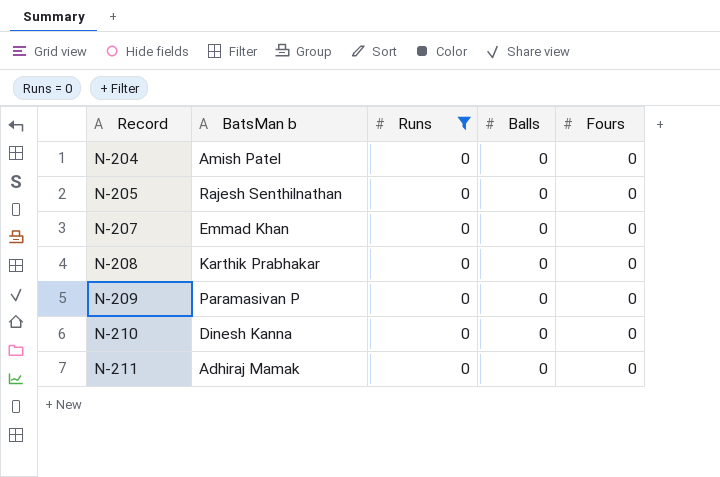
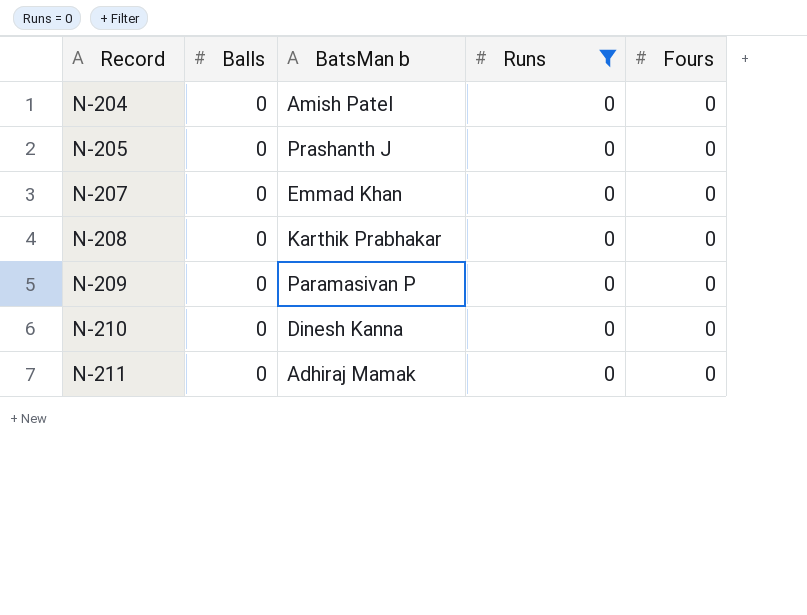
column Balls | position: 4 -> 2
N-205 | BatsMan b: Rajesh Senthilnathan -> Prashanth J

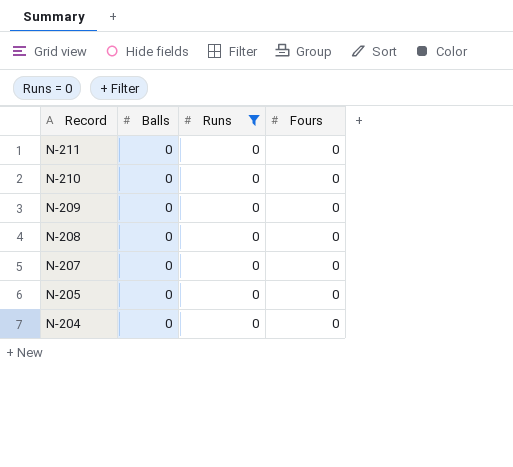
row order: Record ascending -> Record descending
column BatsMan b | position: 3 -> none

